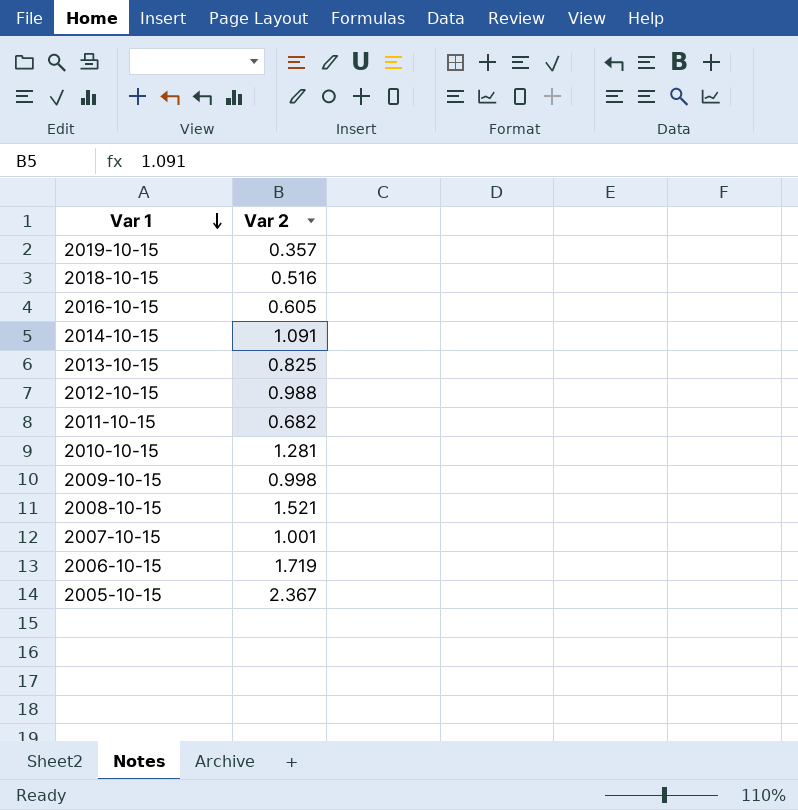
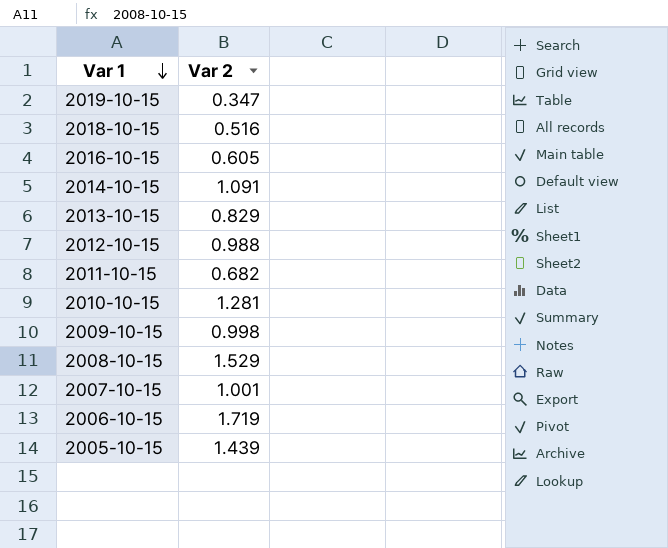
2019-10-15 | Var 2: 0.357 -> 0.347
2013-10-15 | Var 2: 0.825 -> 0.829
2008-10-15 | Var 2: 1.521 -> 1.529
2005-10-15 | Var 2: 2.367 -> 1.439

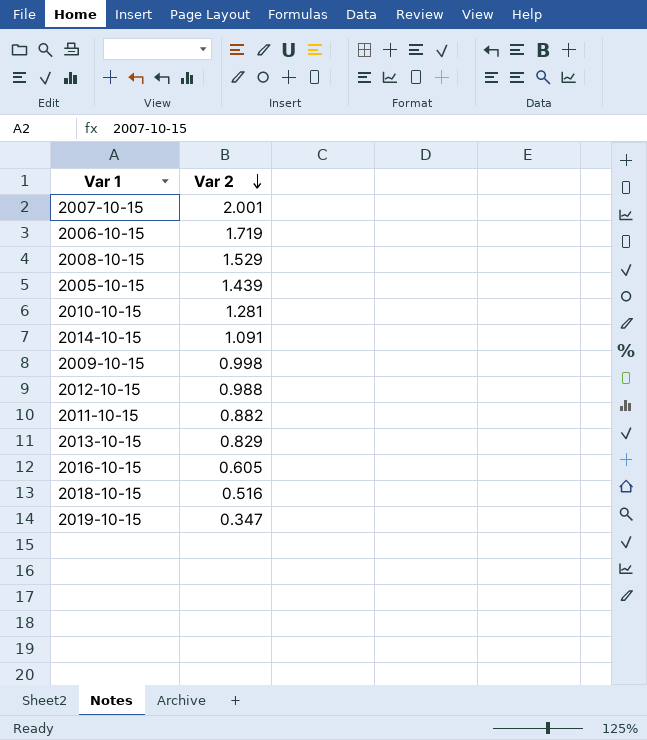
row order: Var 1 descending -> Var 2 descending
2007-10-15 | Var 2: 1.001 -> 2.001
2011-10-15 | Var 2: 0.682 -> 0.882

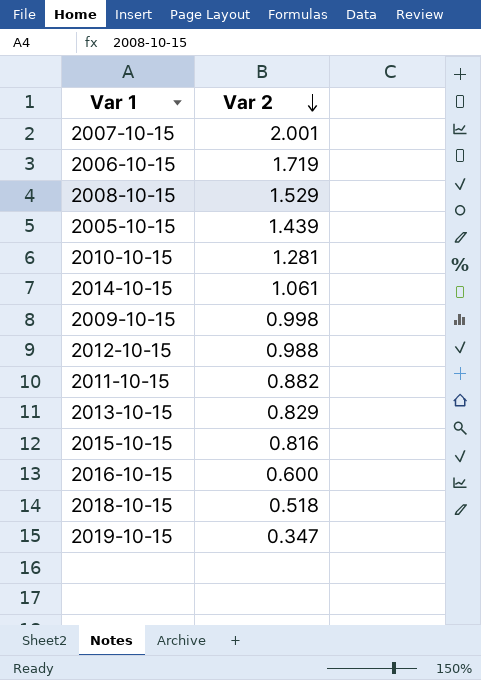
2014-10-15 | Var 2: 1.091 -> 1.061
row 2015-10-15: none -> 0.816
2016-10-15 | Var 2: 0.605 -> 0.600
2018-10-15 | Var 2: 0.516 -> 0.518

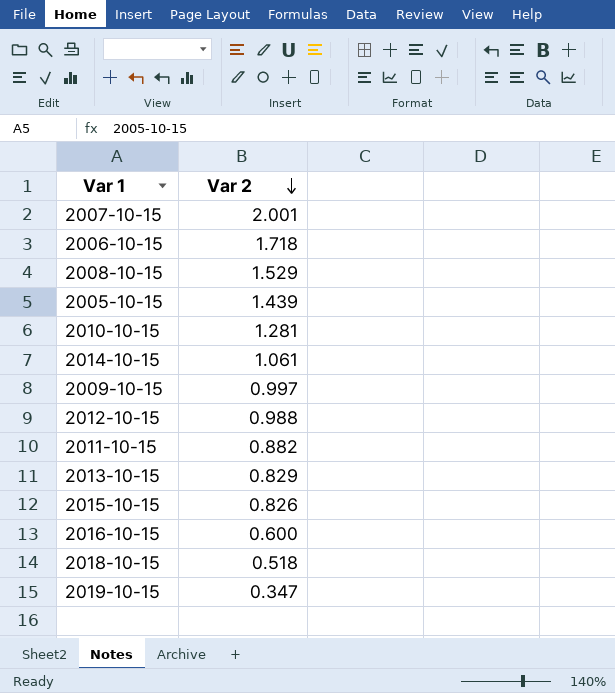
2006-10-15 | Var 2: 1.719 -> 1.718
2009-10-15 | Var 2: 0.998 -> 0.997
2015-10-15 | Var 2: 0.816 -> 0.826

